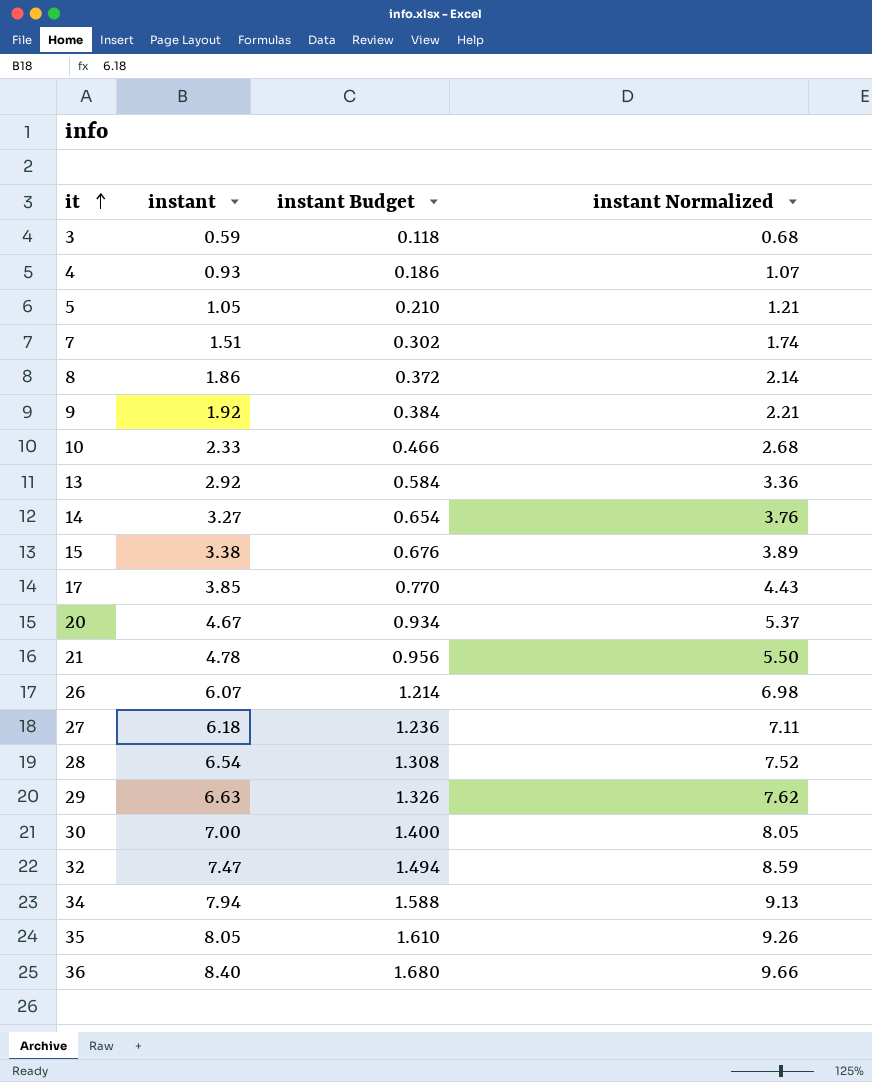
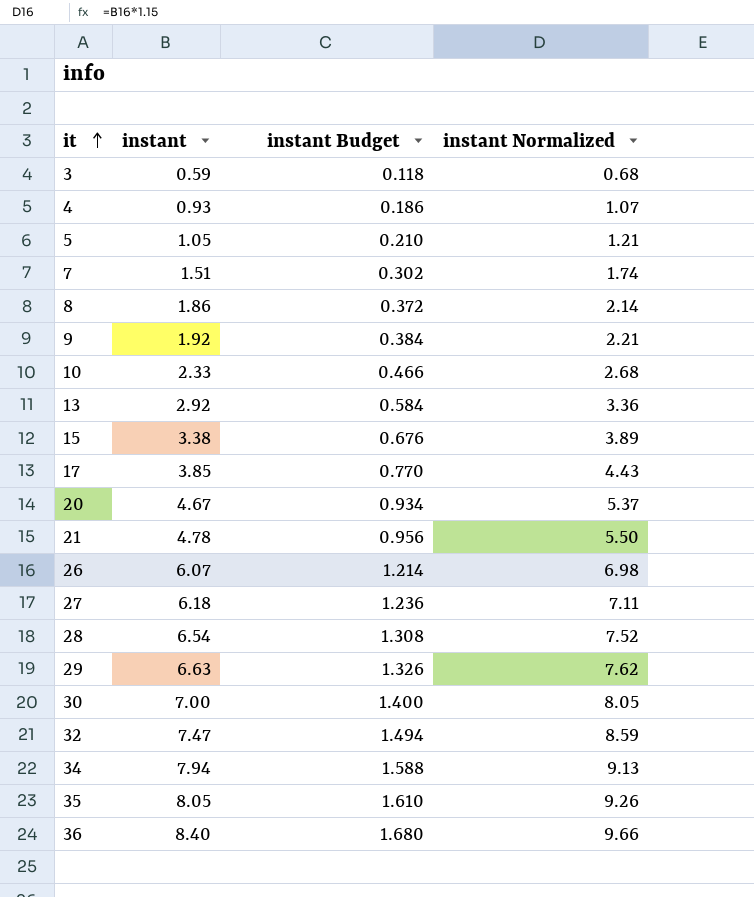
row 14: 3.27 | 0.654 | 3.76 -> none

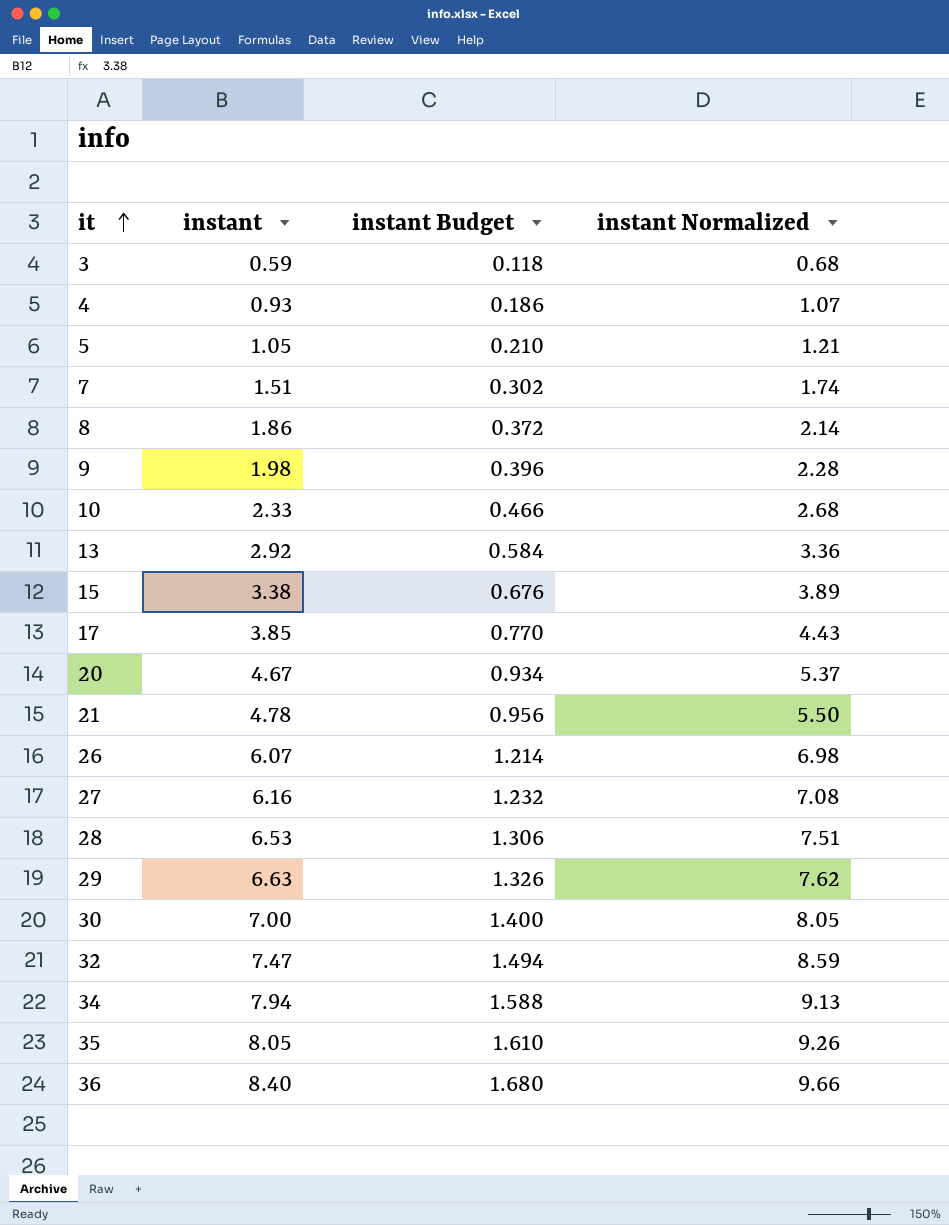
9 | instant: 1.92 -> 1.98
9 | instant Budget: 0.384 -> 0.396
9 | instant Normalized: 2.21 -> 2.28
27 | instant: 6.18 -> 6.16
27 | instant Budget: 1.236 -> 1.232
27 | instant Normalized: 7.11 -> 7.08
28 | instant: 6.54 -> 6.53
28 | instant Budget: 1.308 -> 1.306
28 | instant Normalized: 7.52 -> 7.51

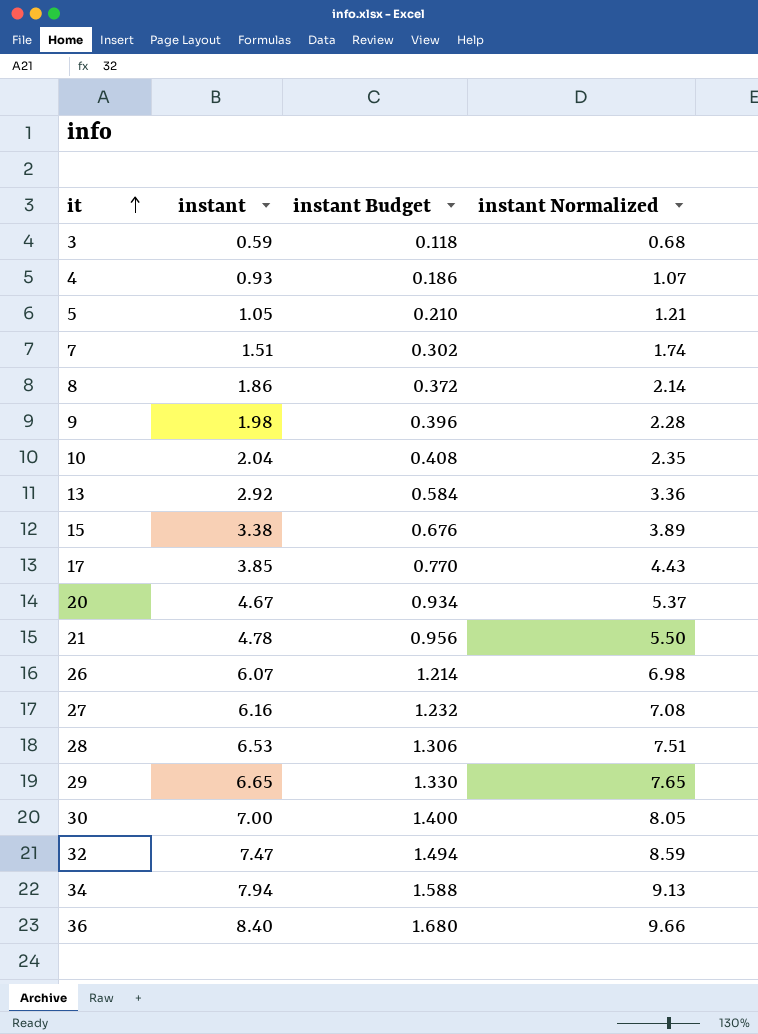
row 35: 8.05 | 1.610 | 9.26 -> none
10 | instant: 2.33 -> 2.04
10 | instant Budget: 0.466 -> 0.408
10 | instant Normalized: 2.68 -> 2.35
29 | instant: 6.63 -> 6.65
29 | instant Budget: 1.326 -> 1.330
29 | instant Normalized: 7.62 -> 7.65

